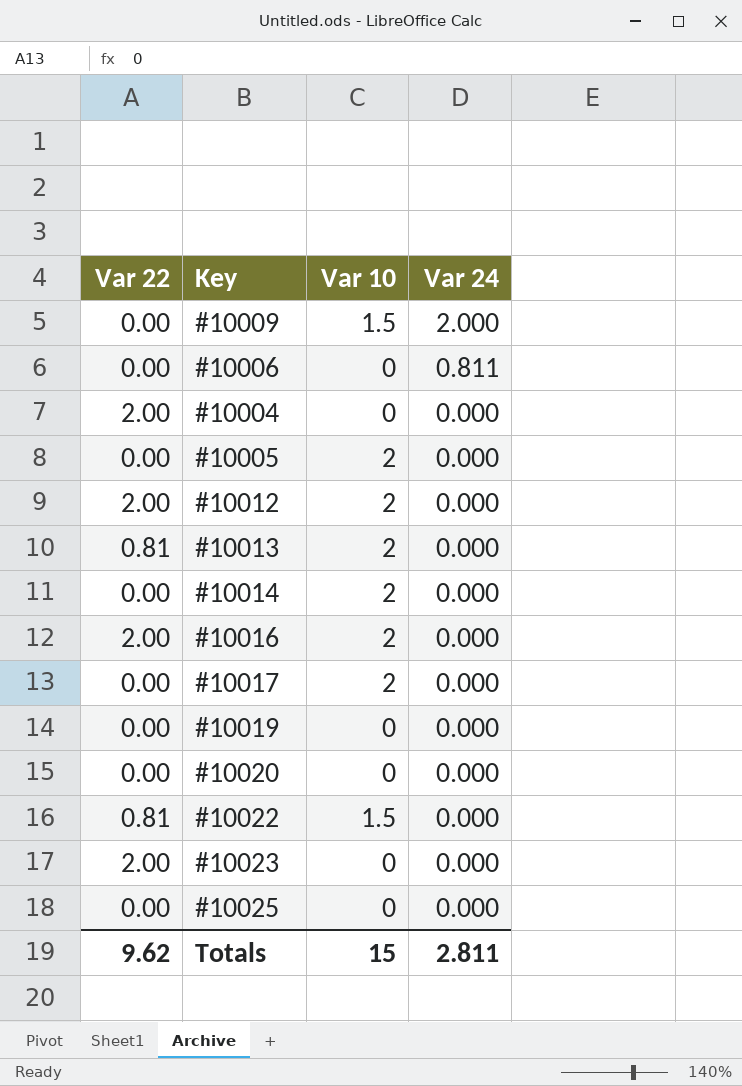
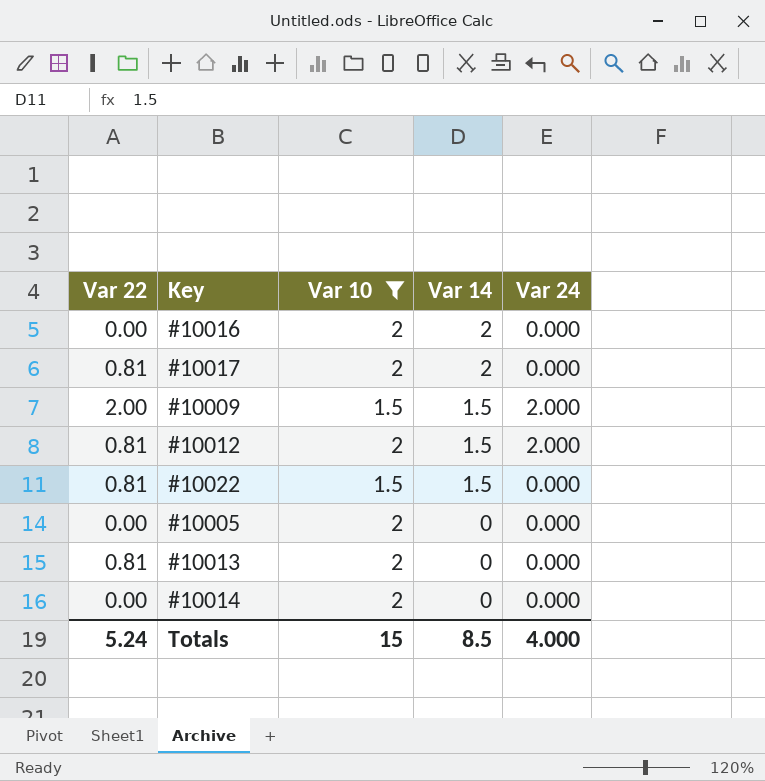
filter: none -> Var 10 != 0
row order: Var 24 descending -> Var 14 descending
column Var 14 | position: none -> 4
#10016 | Var 22: 2.00 -> 0.00
#10017 | Var 22: 0.00 -> 0.81
#10009 | Var 22: 0.00 -> 2.00
#10012 | Var 22: 2.00 -> 0.81
#10012 | Var 24: 0.000 -> 2.000
Totals | Var 22: 9.62 -> 5.24
Totals | Var 24: 2.811 -> 4.000

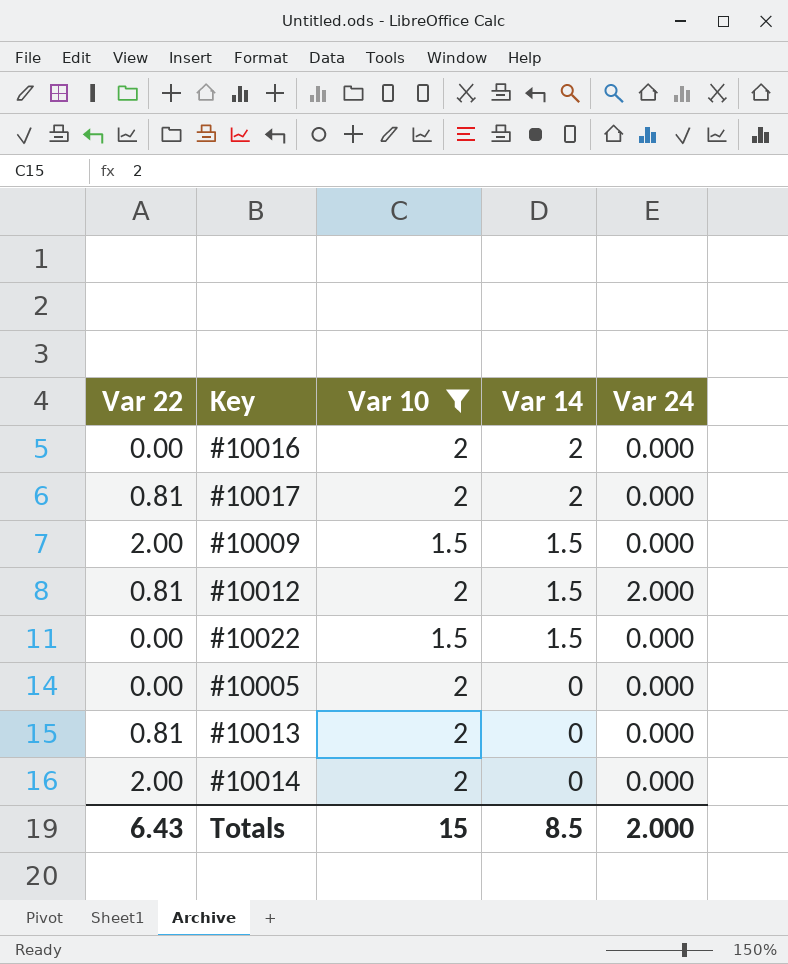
#10009 | Var 24: 2.000 -> 0.000
#10022 | Var 22: 0.81 -> 0.00
#10014 | Var 22: 0.00 -> 2.00
Totals | Var 22: 5.24 -> 6.43
Totals | Var 24: 4.000 -> 2.000

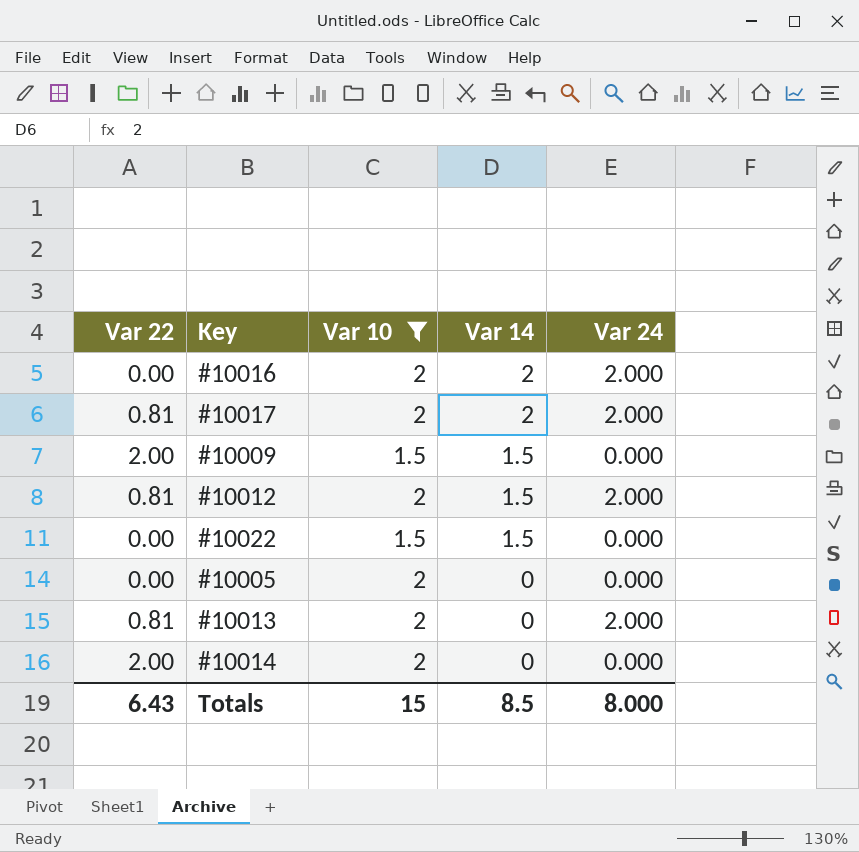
#10016 | Var 24: 0.000 -> 2.000
#10017 | Var 24: 0.000 -> 2.000
#10013 | Var 24: 0.000 -> 2.000
Totals | Var 24: 2.000 -> 8.000

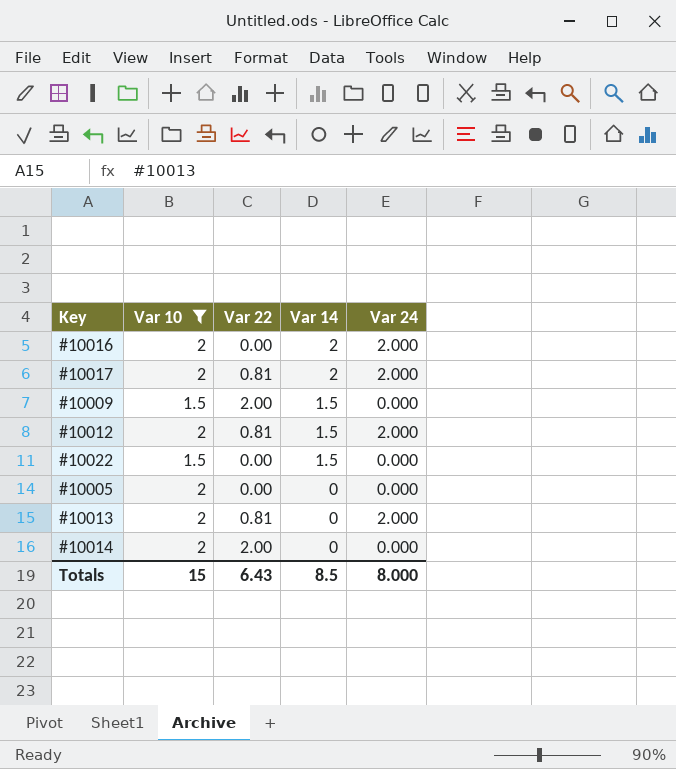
column Var 22 | position: 1 -> 3

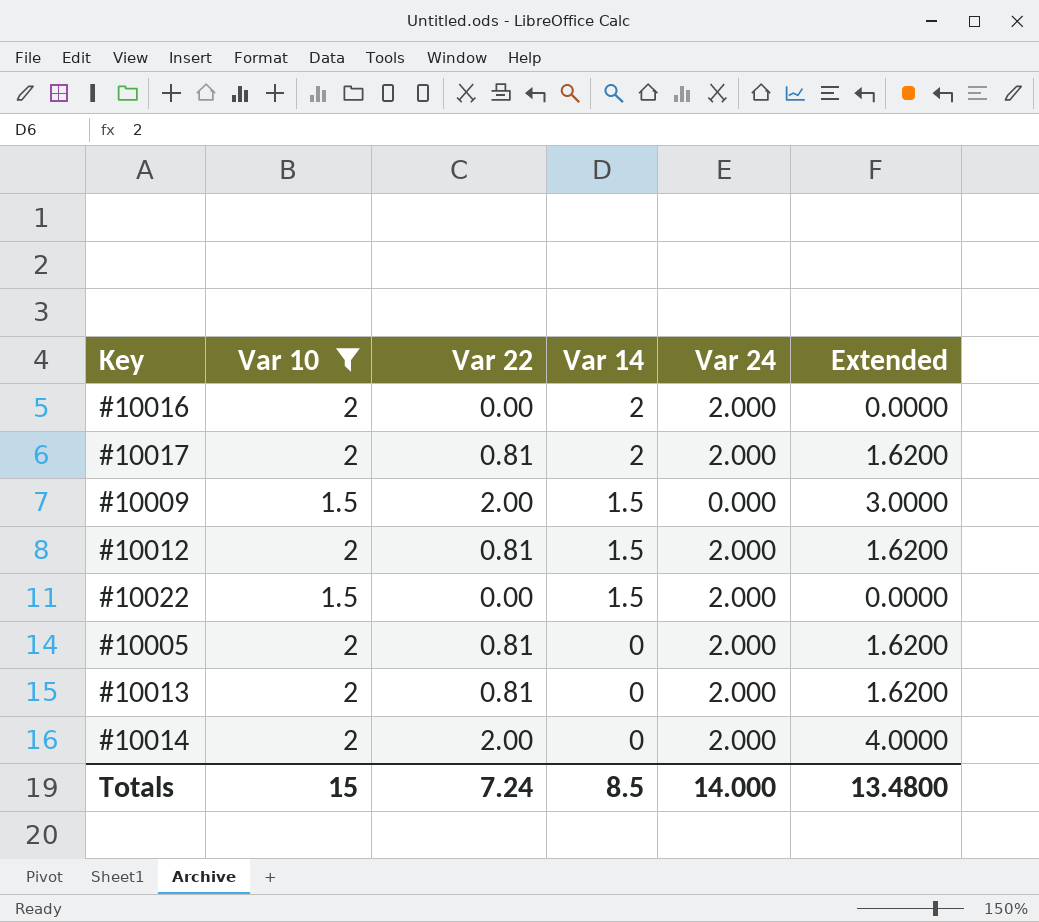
column Extended | formula: none -> [Var 10] * [Var 22]
#10022 | Var 24: 0.000 -> 2.000
#10005 | Var 22: 0.00 -> 0.81
#10005 | Var 24: 0.000 -> 2.000
#10014 | Var 24: 0.000 -> 2.000
Totals | Var 22: 6.43 -> 7.24
Totals | Var 24: 8.000 -> 14.000

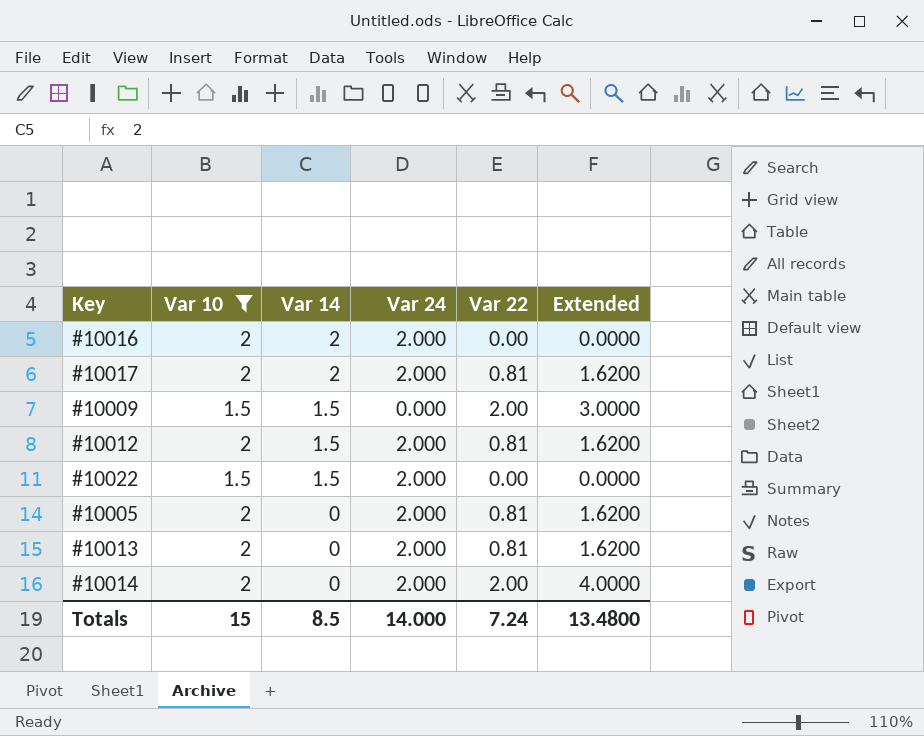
column Var 22 | position: 3 -> 5

